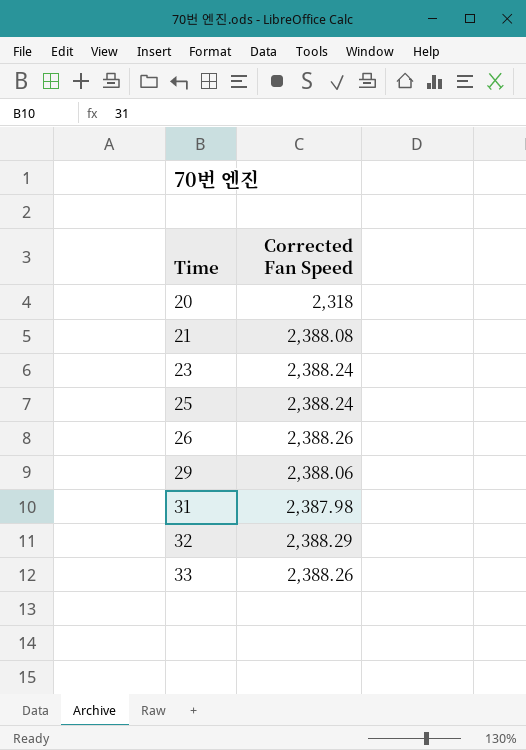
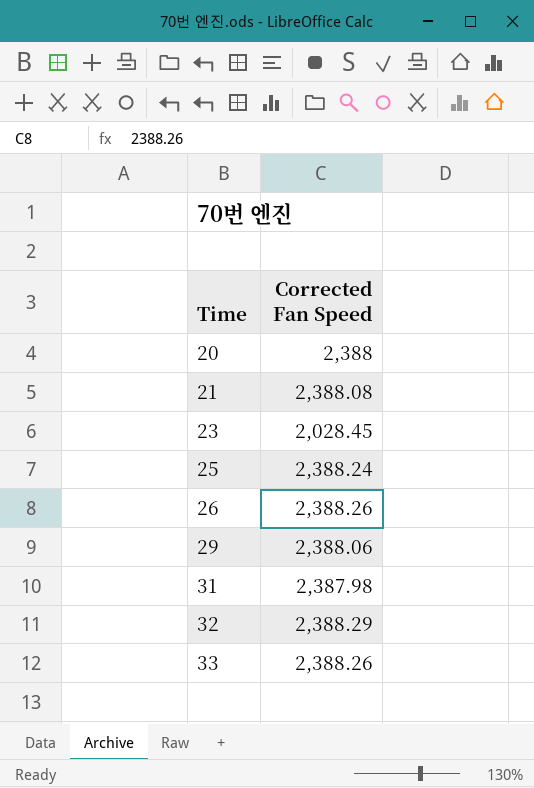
20 | Corrected Fan Speed: 2,318 -> 2,388
23 | Corrected Fan Speed: 2,388.24 -> 2,028.45

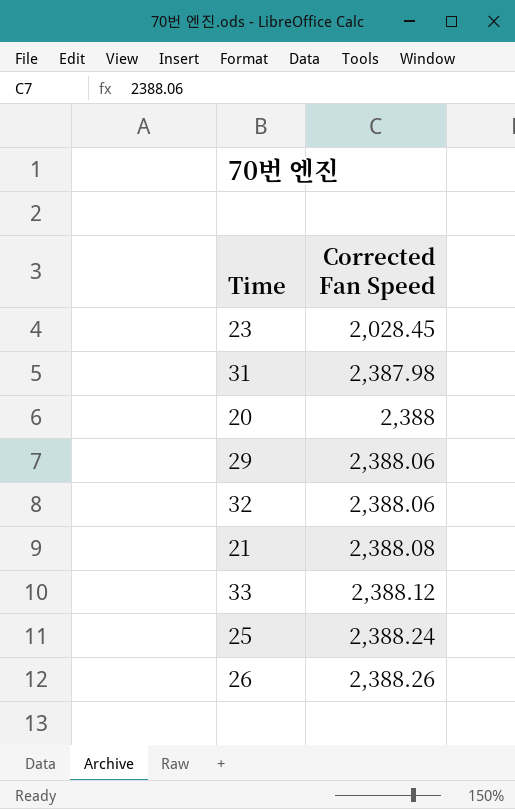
row order: Time ascending -> Corrected Fan Speed ascending
32 | Corrected Fan Speed: 2,388.29 -> 2,388.06
33 | Corrected Fan Speed: 2,388.26 -> 2,388.12

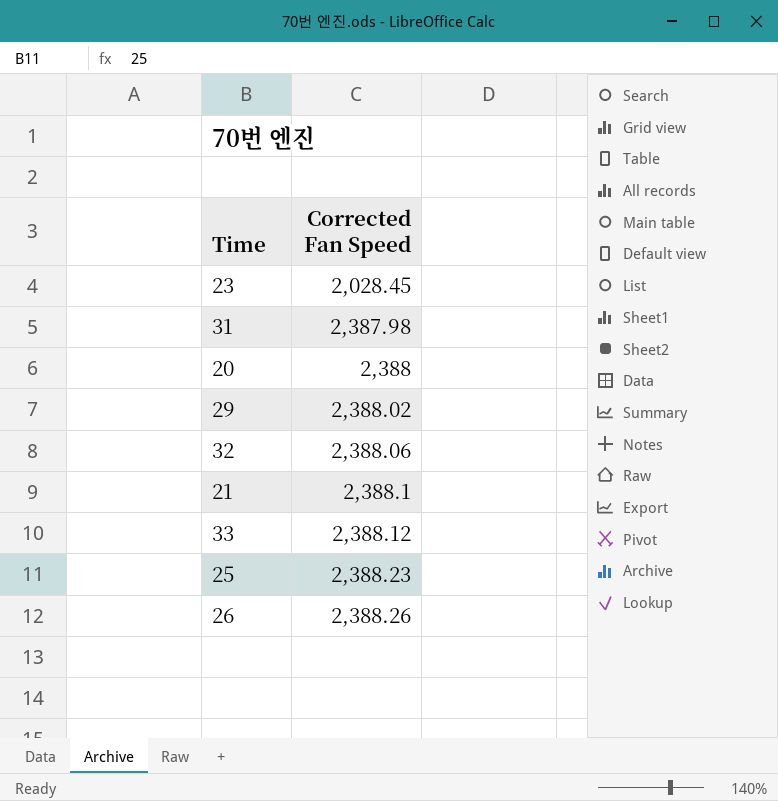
29 | Corrected Fan Speed: 2,388.06 -> 2,388.02
21 | Corrected Fan Speed: 2,388.08 -> 2,388.1
25 | Corrected Fan Speed: 2,388.24 -> 2,388.23

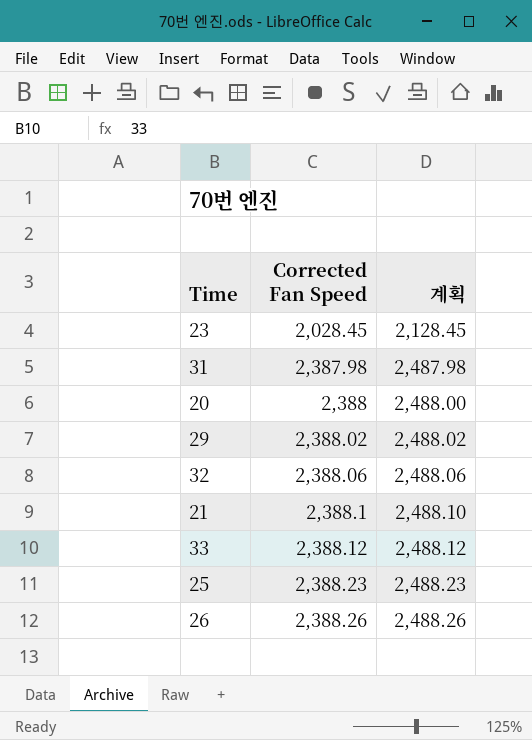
column 계획 | formula: none -> [Corrected Fan Speed] + 100

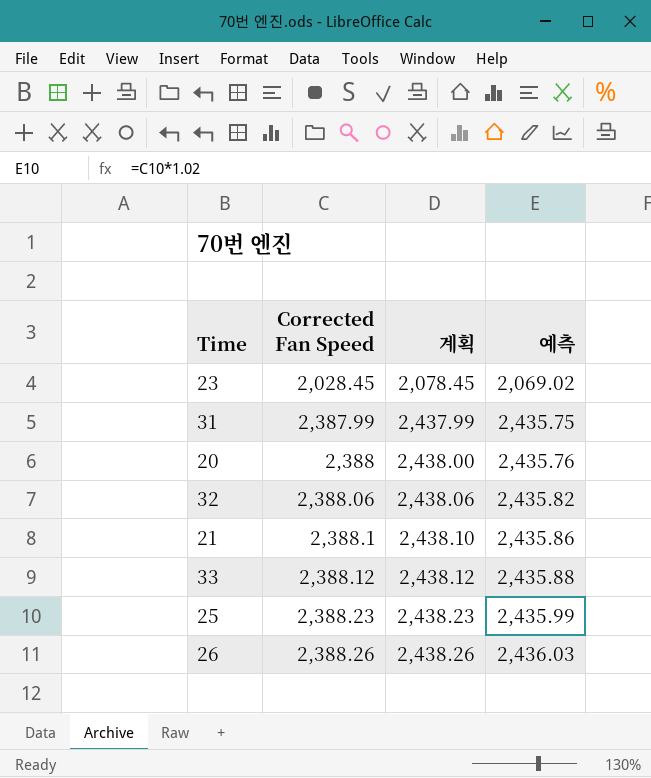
column 계획 | formula: [Corrected Fan Speed] + 100 -> [Corrected Fan Speed] + 50
column 예측 | formula: none -> [Corrected Fan Speed] * 1.02
row 29: 2,388.02 | 2,488.02 -> none
31 | Corrected Fan Speed: 2,387.98 -> 2,387.99

